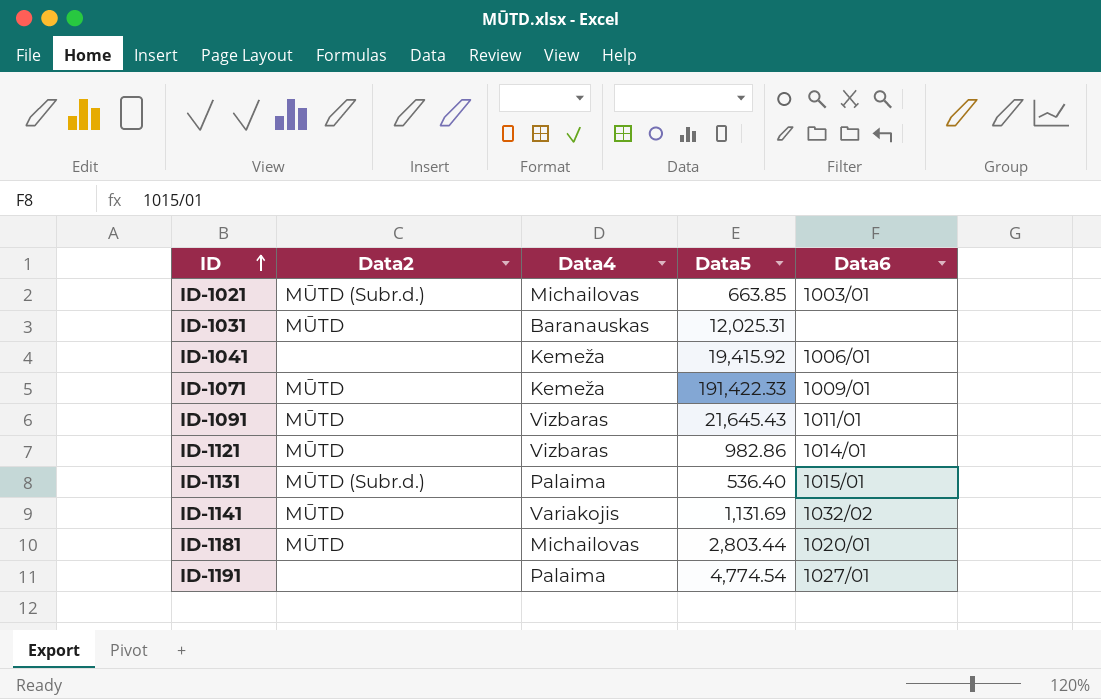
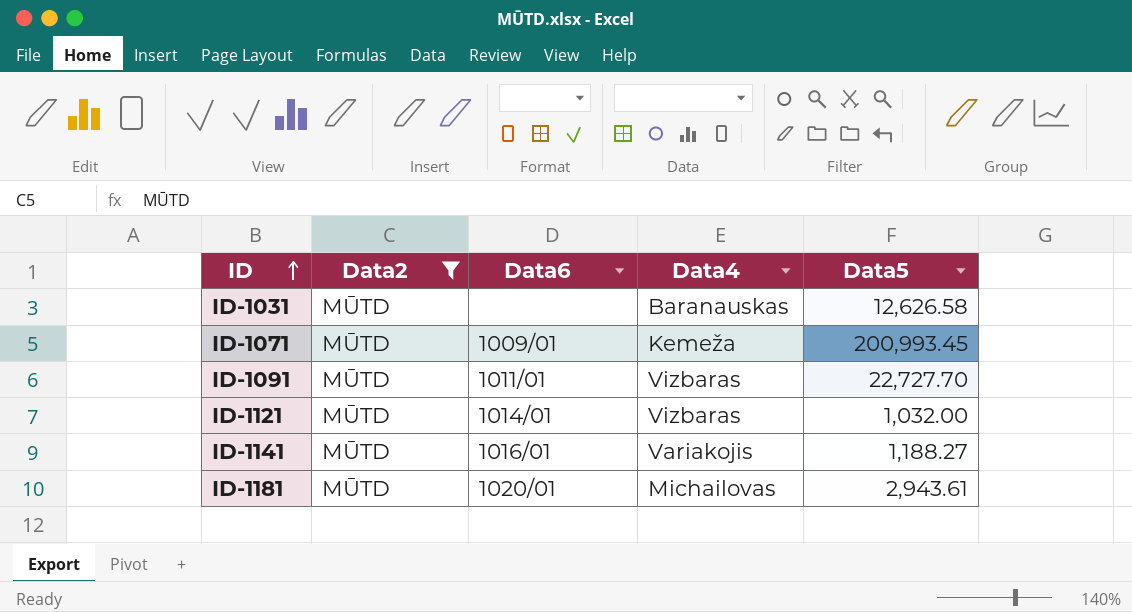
filter: none -> Data2 = MŪTD
column Data6 | position: 5 -> 3
ID-1031 | Data5: 12,025.31 -> 12,626.58
ID-1071 | Data5: 191,422.33 -> 200,993.45
ID-1091 | Data5: 21,645.43 -> 22,727.70
ID-1121 | Data5: 982.86 -> 1,032.00
ID-1141 | Data6: 1032/02 -> 1016/01
ID-1141 | Data5: 1,131.69 -> 1,188.27
ID-1181 | Data5: 2,803.44 -> 2,943.61

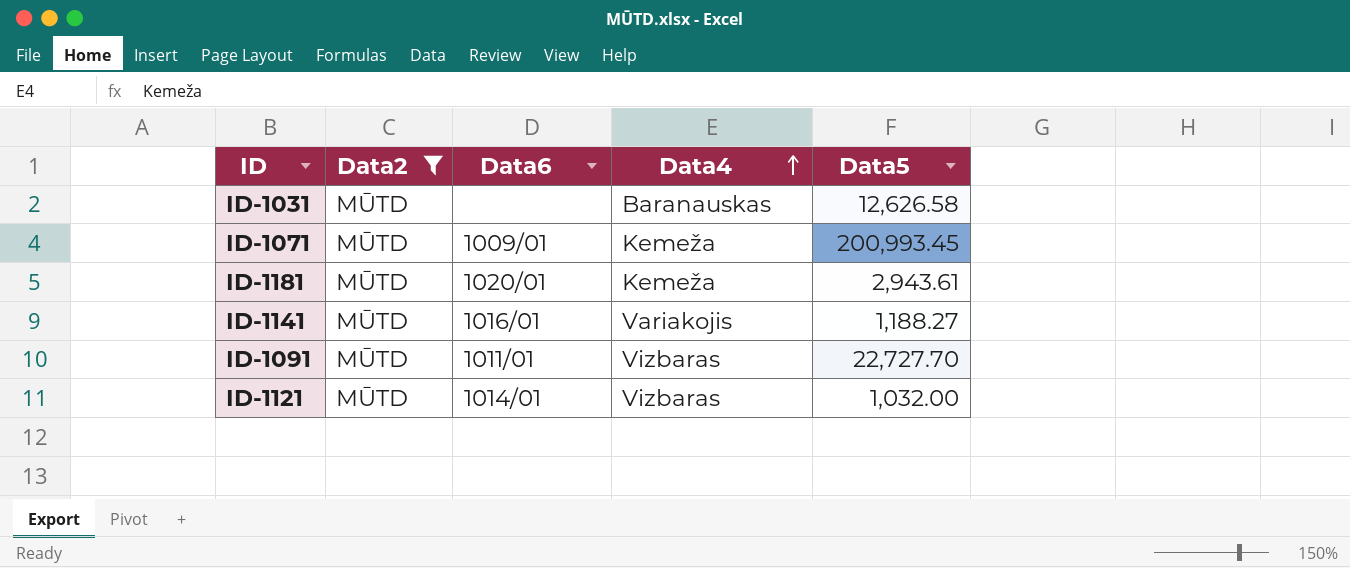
row order: ID ascending -> Data4 ascending
ID-1181 | Data4: Michailovas -> Kemeža

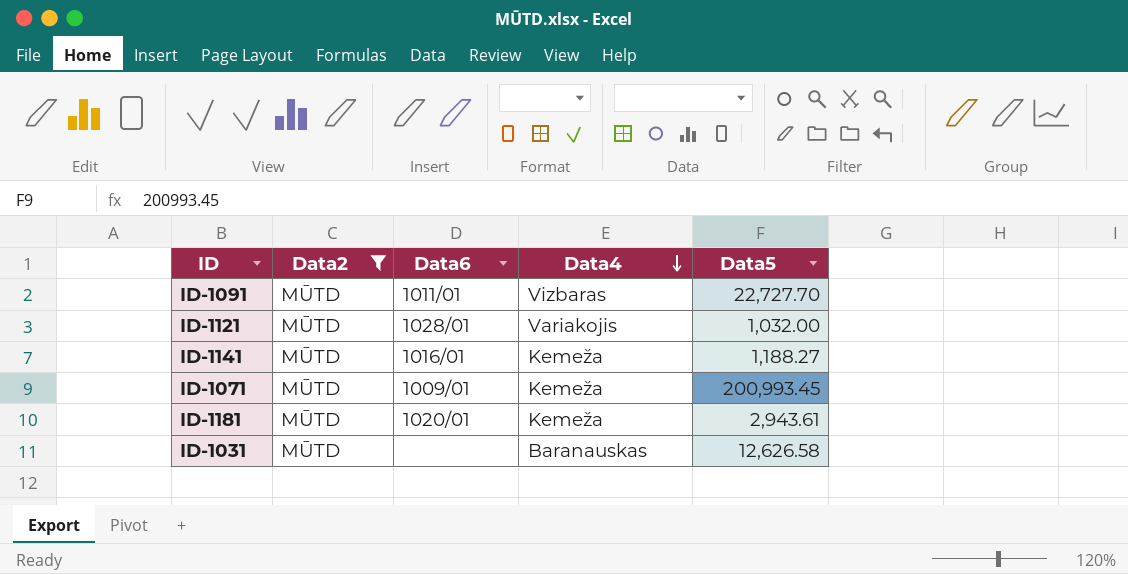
row order: Data4 ascending -> Data4 descending
ID-1121 | Data6: 1014/01 -> 1028/01
ID-1121 | Data4: Vizbaras -> Variakojis
ID-1141 | Data4: Variakojis -> Kemeža

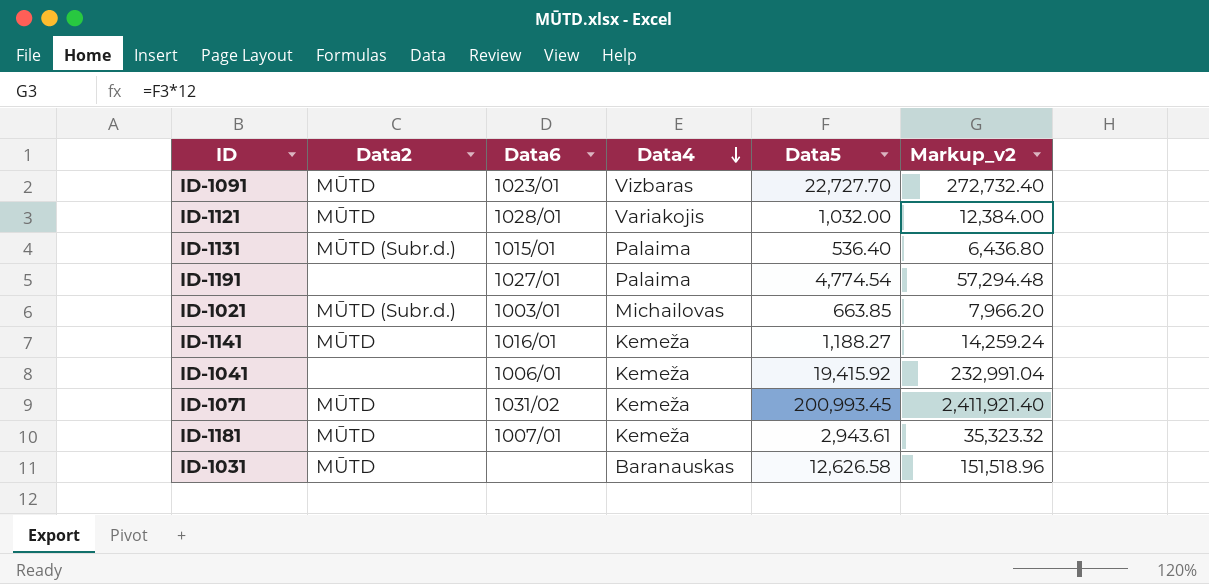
filter: Data2 = MŪTD -> none
column Markup_v2 | formula: none -> [Data5] * 12
ID-1091 | Data6: 1011/01 -> 1023/01
ID-1071 | Data6: 1009/01 -> 1031/02
ID-1181 | Data6: 1020/01 -> 1007/01

